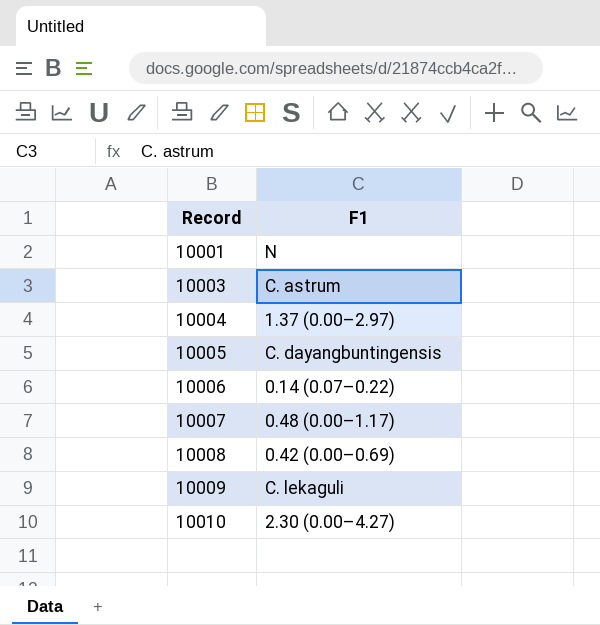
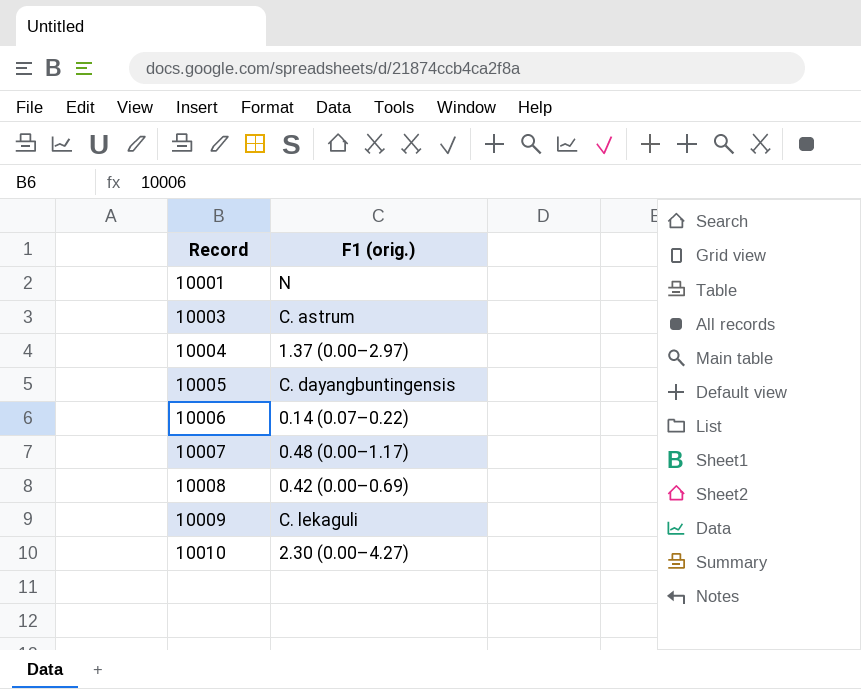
column name: F1 -> F1 (orig.)

